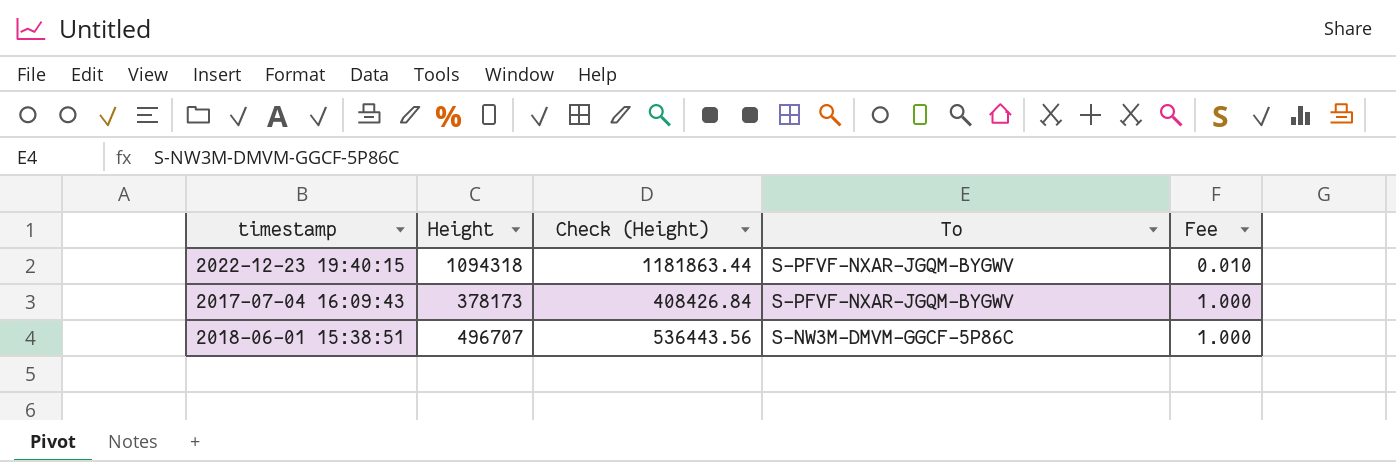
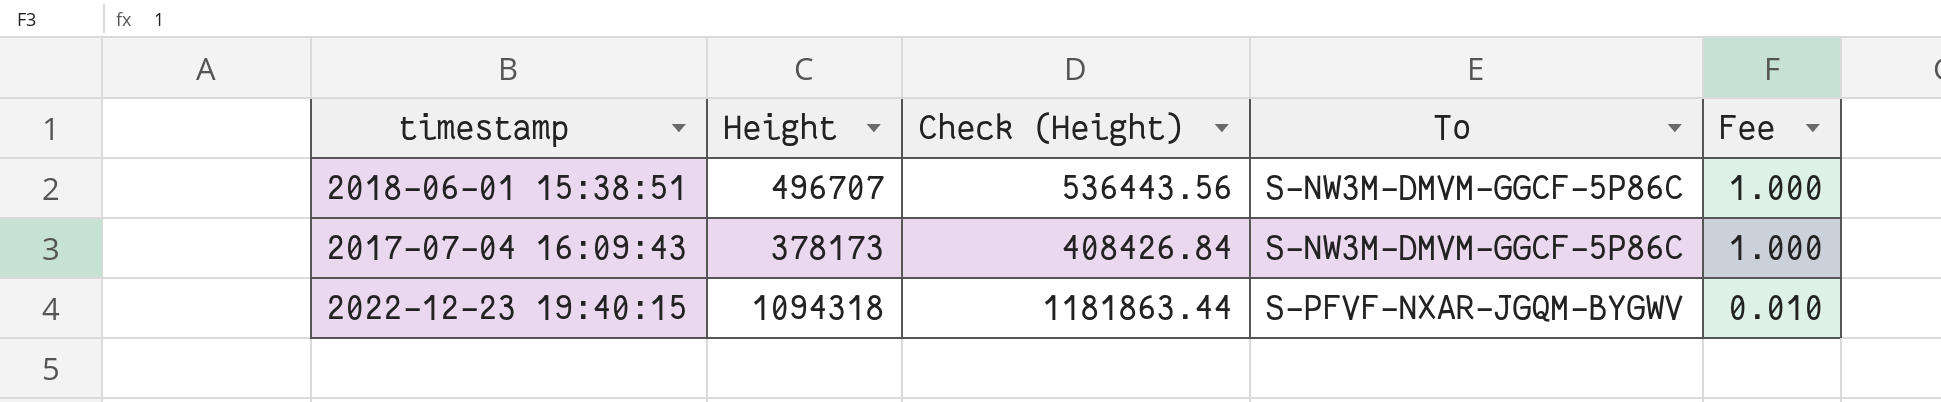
row order: To descending -> To ascending
2017-07-04 16:09:43 | To: S-PFVF-NXAR-JGQM-BYGWV -> S-NW3M-DMVM-GGCF-5P86C

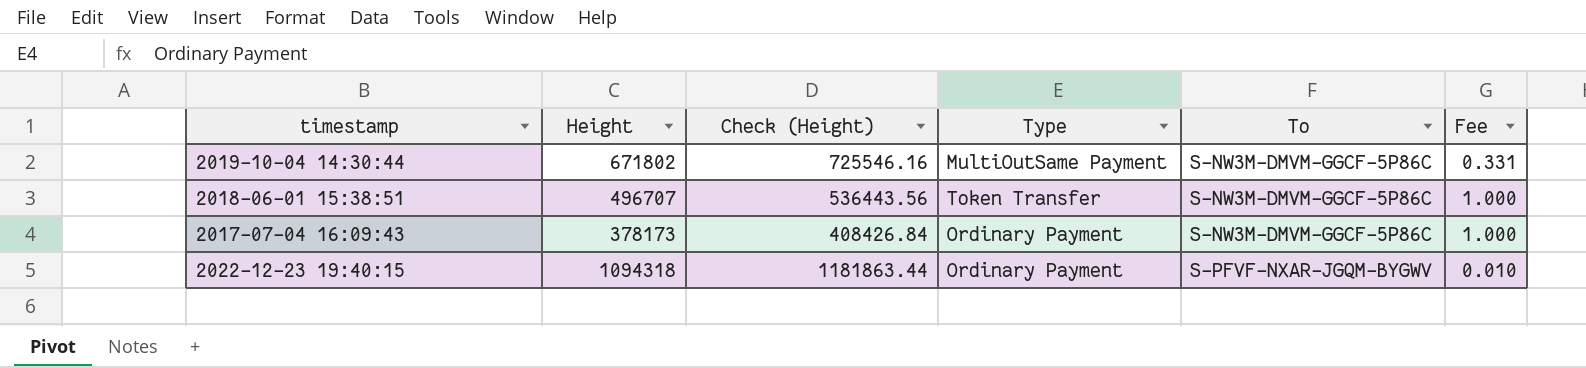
column Type | position: none -> 4
row 2019-10-04 14:30:44: none -> 671802 | 725546.16 | MultiOutSame Payment | S-NW3M-DMVM-GGCF-5P86C | 0.331

